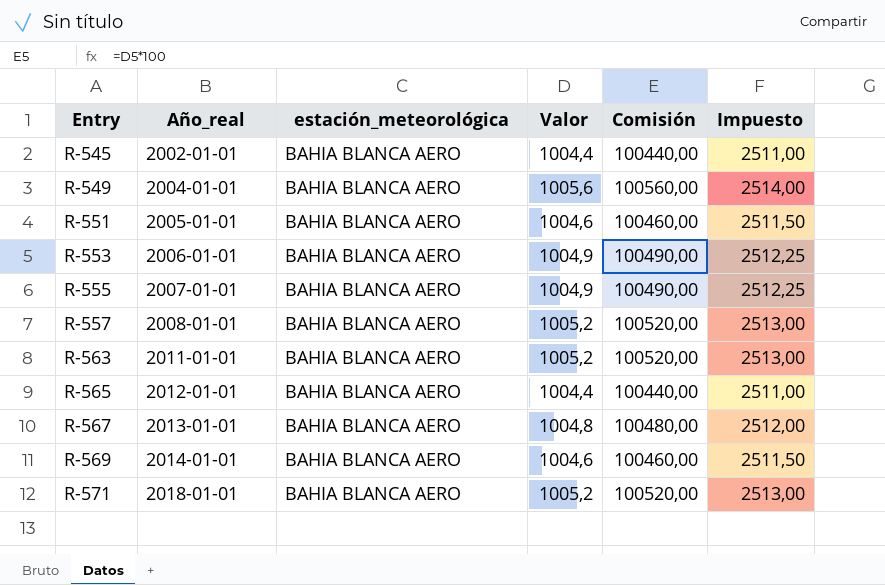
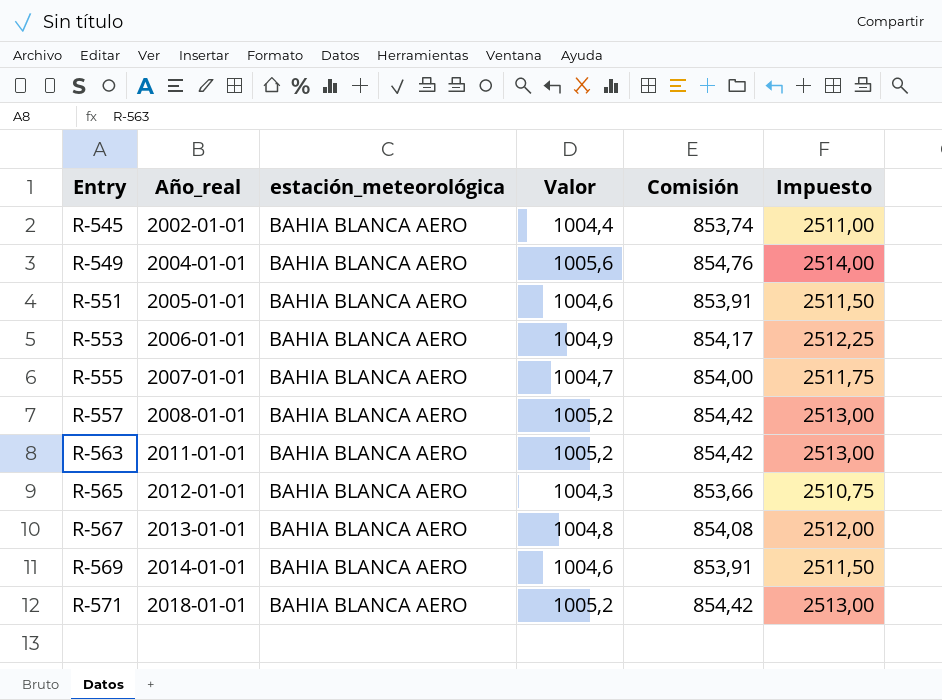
column Comisión | formula: [Valor] * 100 -> [Valor] * 0,85
R-555 | Valor: 1004,9 -> 1004,7
R-555 | Impuesto: 2512,25 -> 2511,75
R-565 | Valor: 1004,4 -> 1004,3
R-565 | Impuesto: 2511,00 -> 2510,75

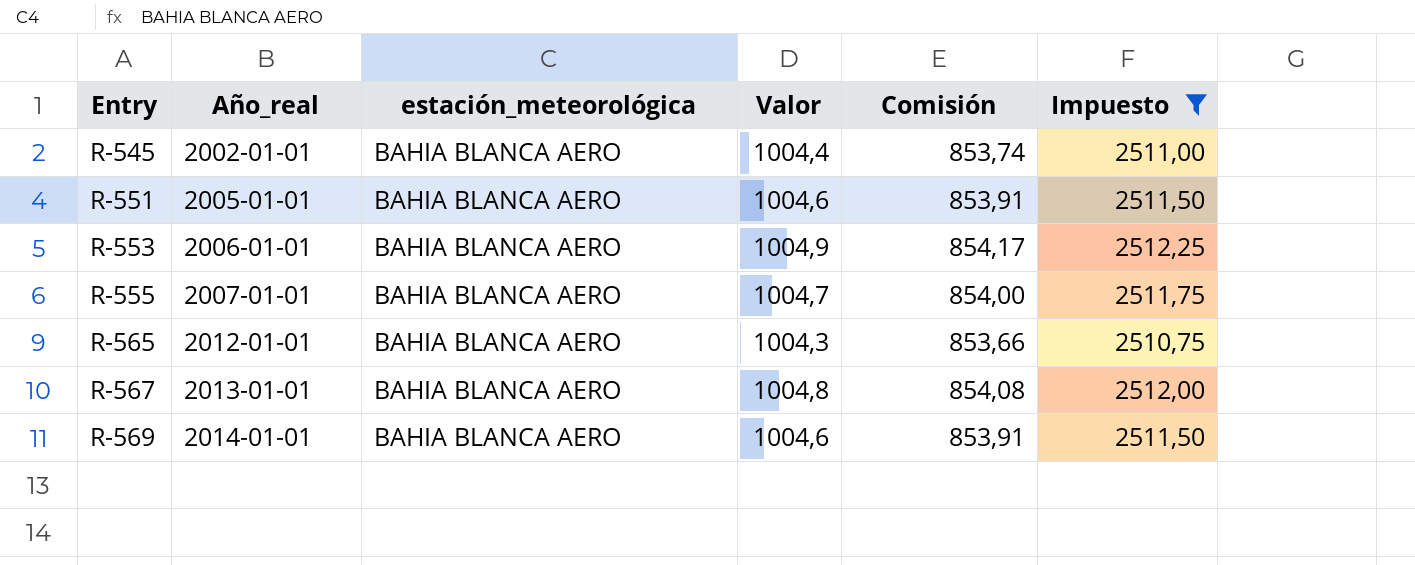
filter: none -> Impuesto <= 2512,25

